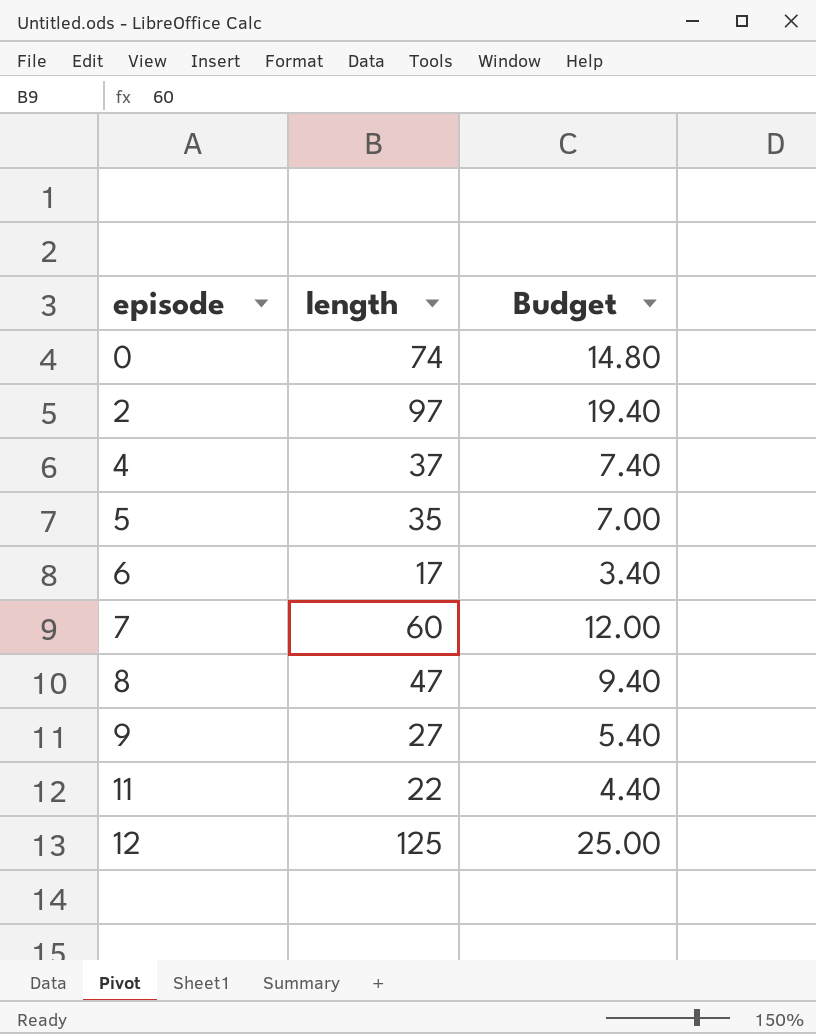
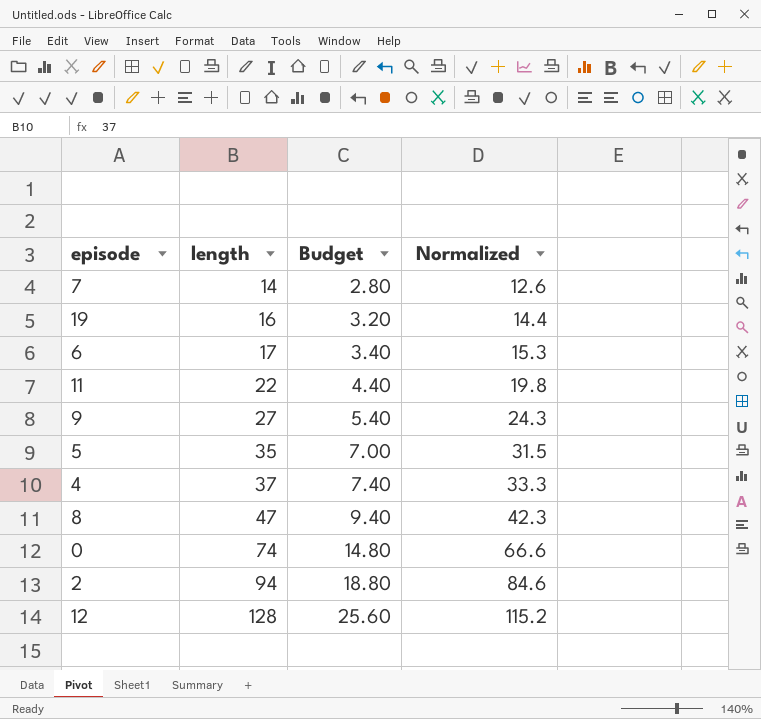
row order: episode ascending -> length ascending
column Normalized | formula: none -> [length] * 0.9
7 | length: 60 -> 14
7 | Budget: 12.00 -> 2.80
row 19: none -> 16 | 3.20 | 14.4
2 | length: 97 -> 94
2 | Budget: 19.40 -> 18.80
12 | length: 125 -> 128
12 | Budget: 25.00 -> 25.60

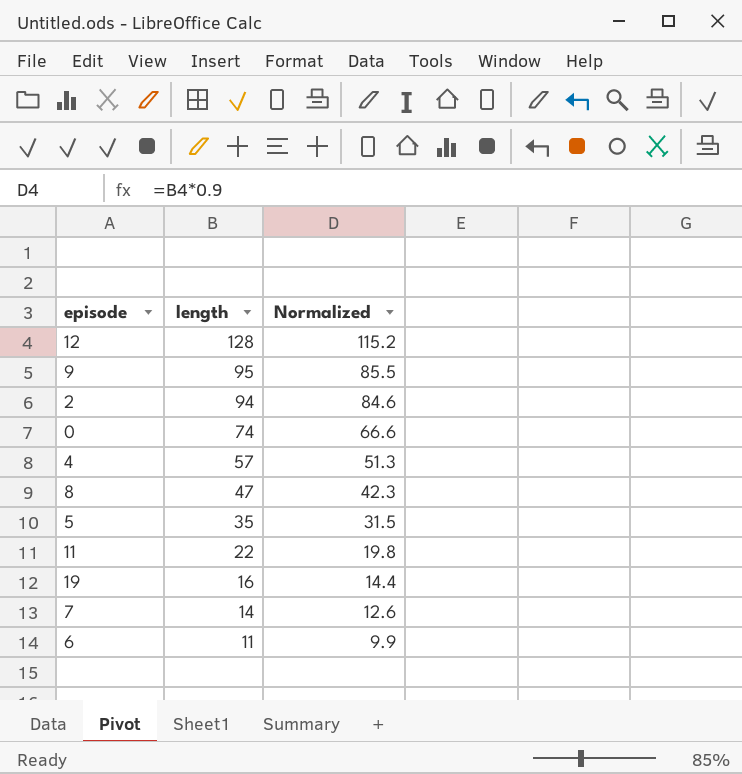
row order: length ascending -> length descending
column Budget | formula: [length] * 0.2 -> none
9 | length: 27 -> 95
9 | Normalized: 24.3 -> 85.5
4 | length: 37 -> 57
4 | Normalized: 33.3 -> 51.3
6 | length: 17 -> 11
6 | Normalized: 15.3 -> 9.9

